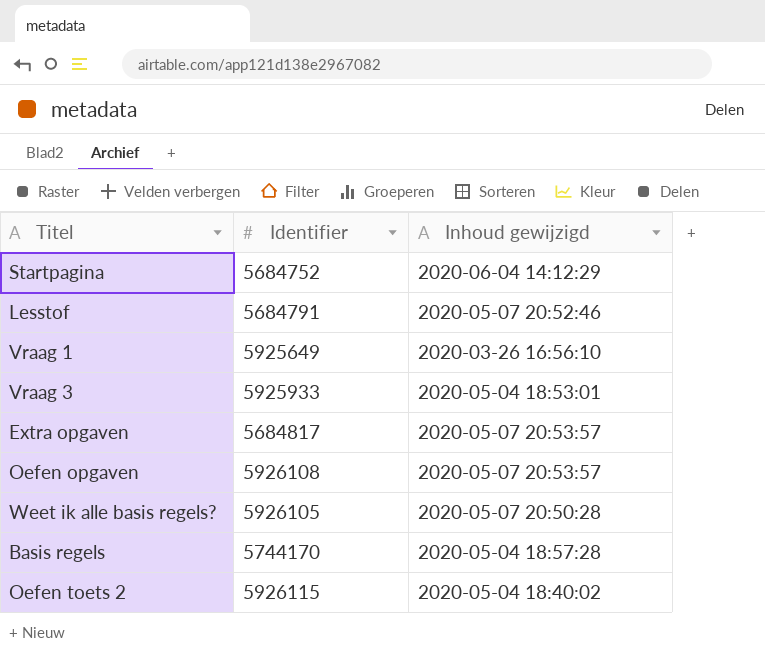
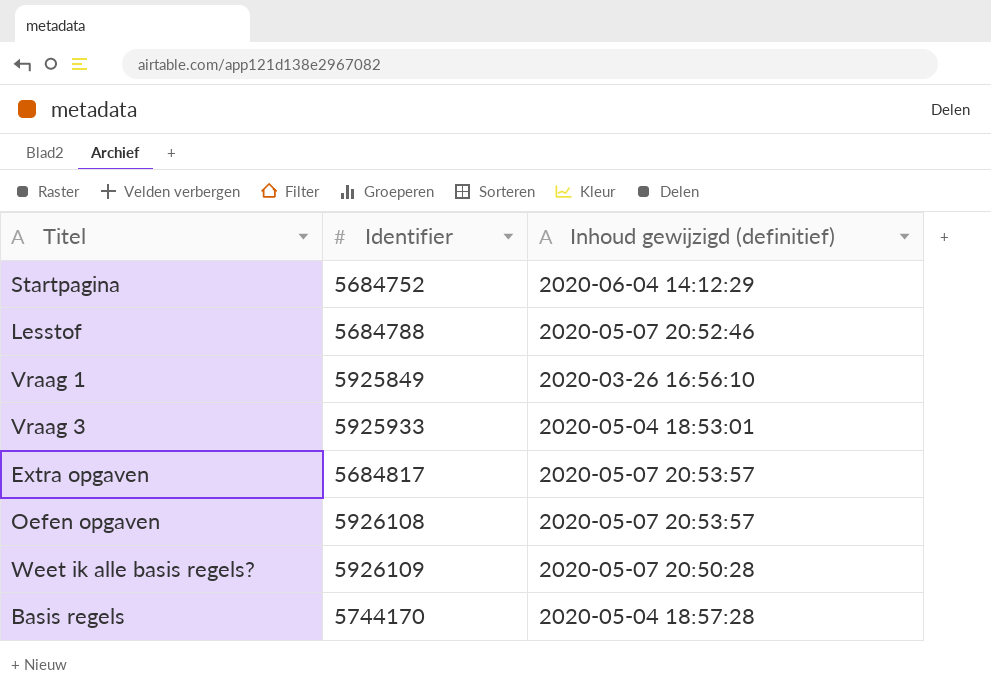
column name: Inhoud gewijzigd -> Inhoud gewijzigd (definitief)
row Oefen toets 2: 5926115 | 2020-05-04 18:40:02 -> none
Lesstof | Identifier: 5684791 -> 5684788
Vraag 1 | Identifier: 5925649 -> 5925849
Weet ik alle basis regels? | Identifier: 5926105 -> 5926109

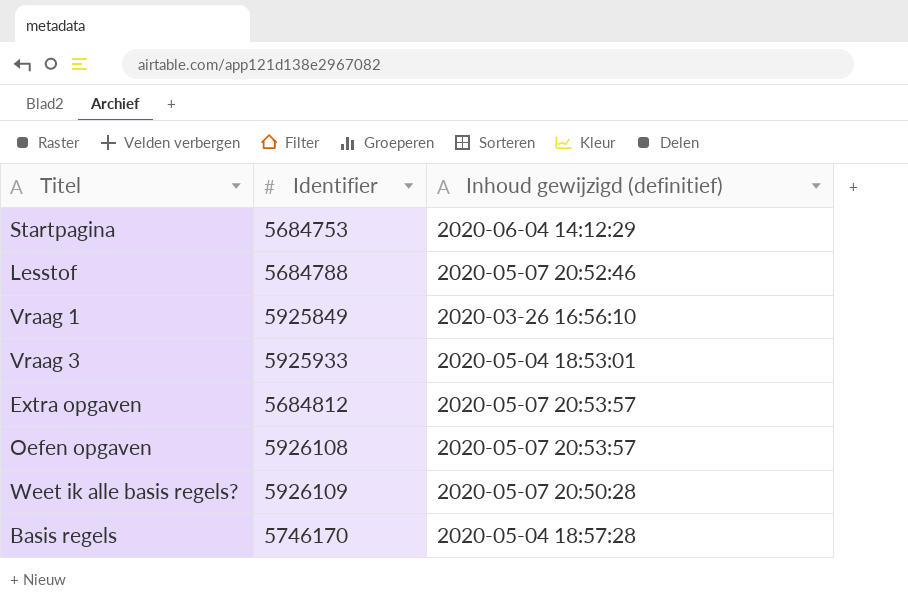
Startpagina | Identifier: 5684752 -> 5684753
Extra opgaven | Identifier: 5684817 -> 5684812
Basis regels | Identifier: 5744170 -> 5746170

